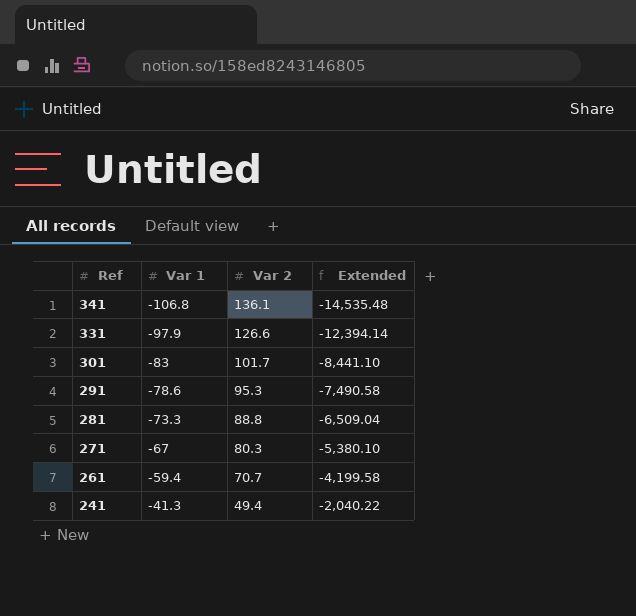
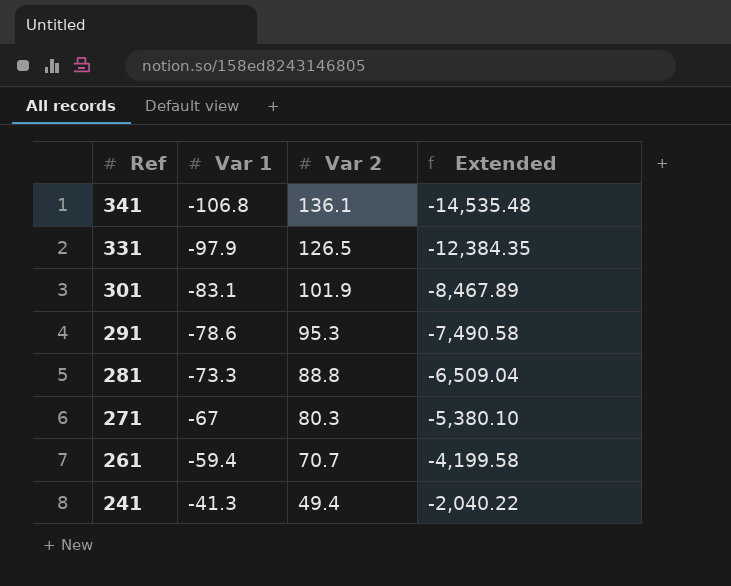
331 | Var 2: 126.6 -> 126.5
331 | Extended: -12,394.14 -> -12,384.35
301 | Var 1: -83 -> -83.1
301 | Var 2: 101.7 -> 101.9
301 | Extended: -8,441.10 -> -8,467.89

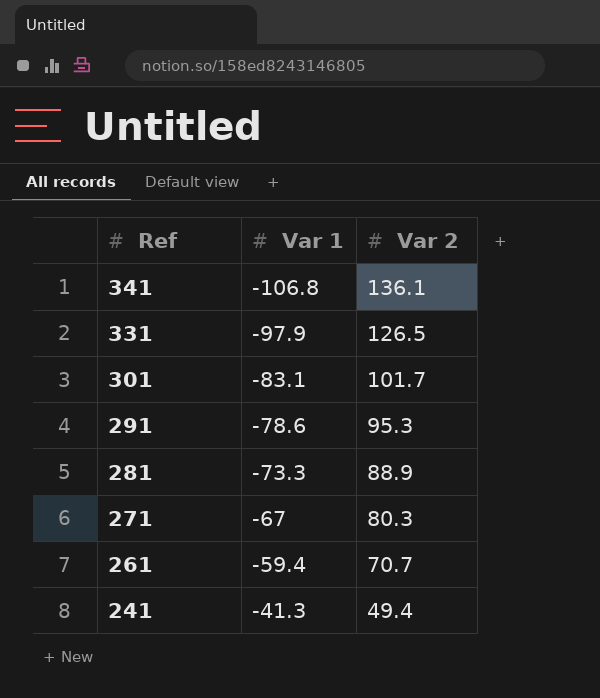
column Extended | formula: [Var 1] * [Var 2] -> none
301 | Var 2: 101.9 -> 101.7
281 | Var 2: 88.8 -> 88.9

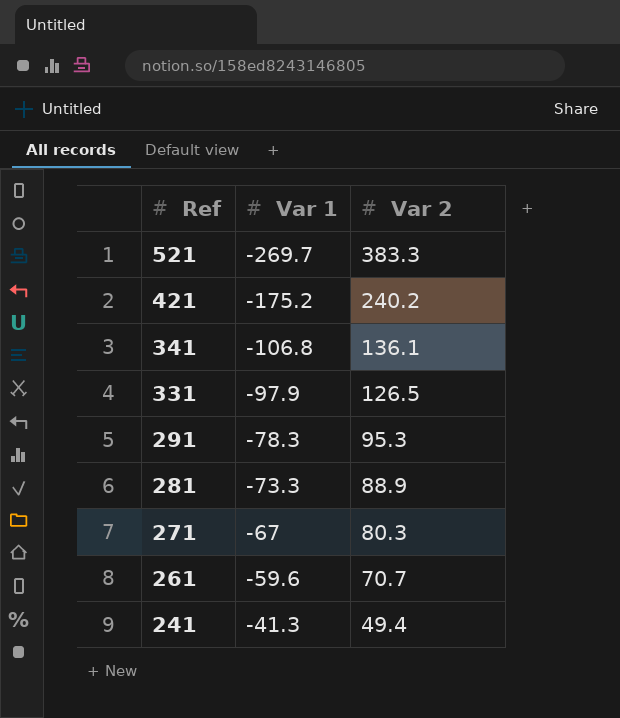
row 301: -83.1 | 101.7 -> none
row 521: none -> -269.7 | 383.3
row 421: none -> -175.2 | 240.2
291 | Var 1: -78.6 -> -78.3
261 | Var 1: -59.4 -> -59.6

